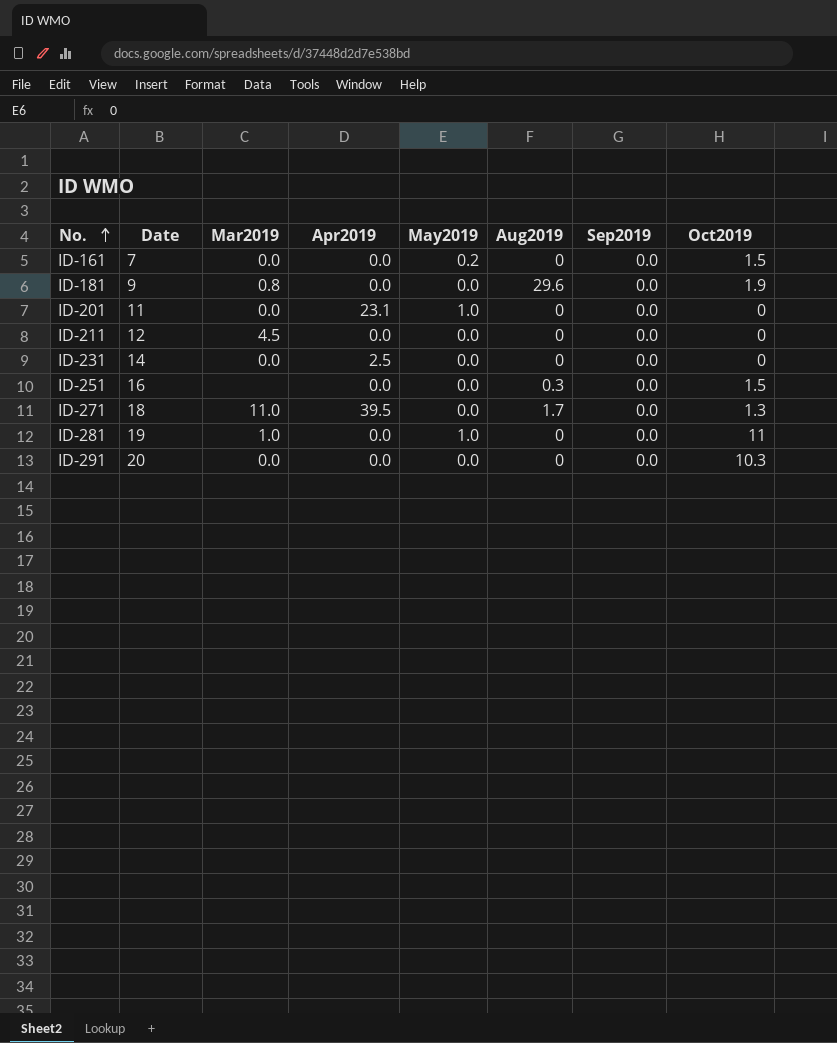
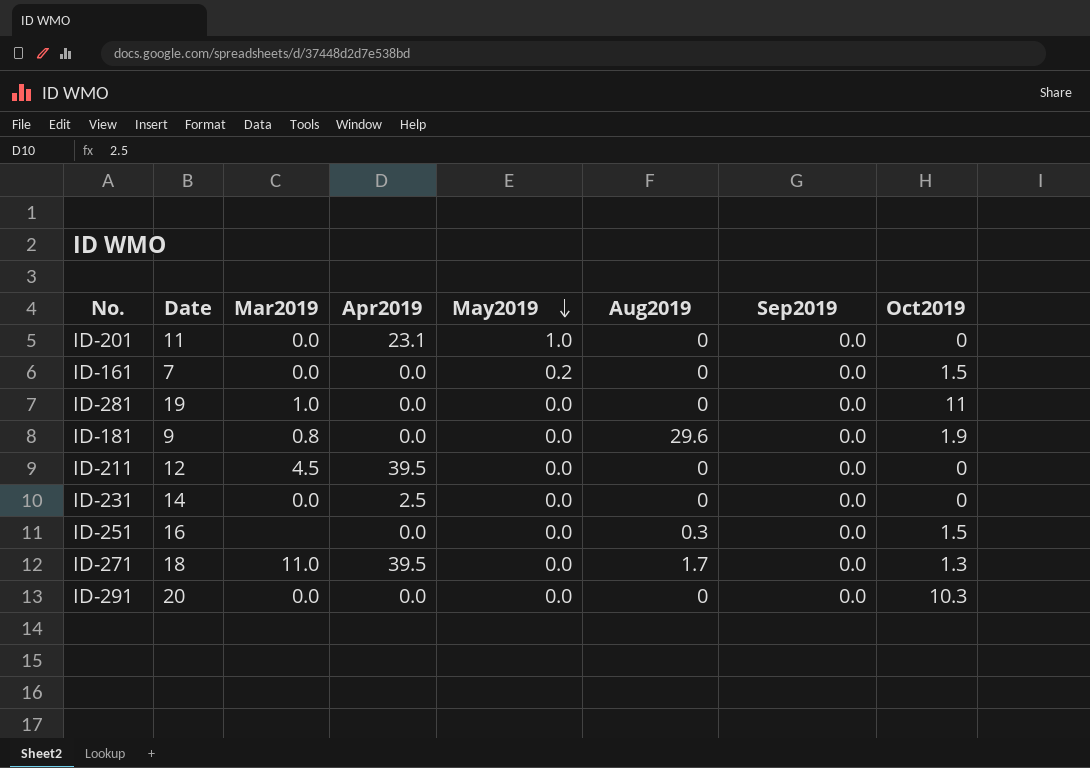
row order: No. ascending -> May2019 descending
ID-281 | May2019: 1.0 -> 0.0
ID-211 | Apr2019: 0.0 -> 39.5

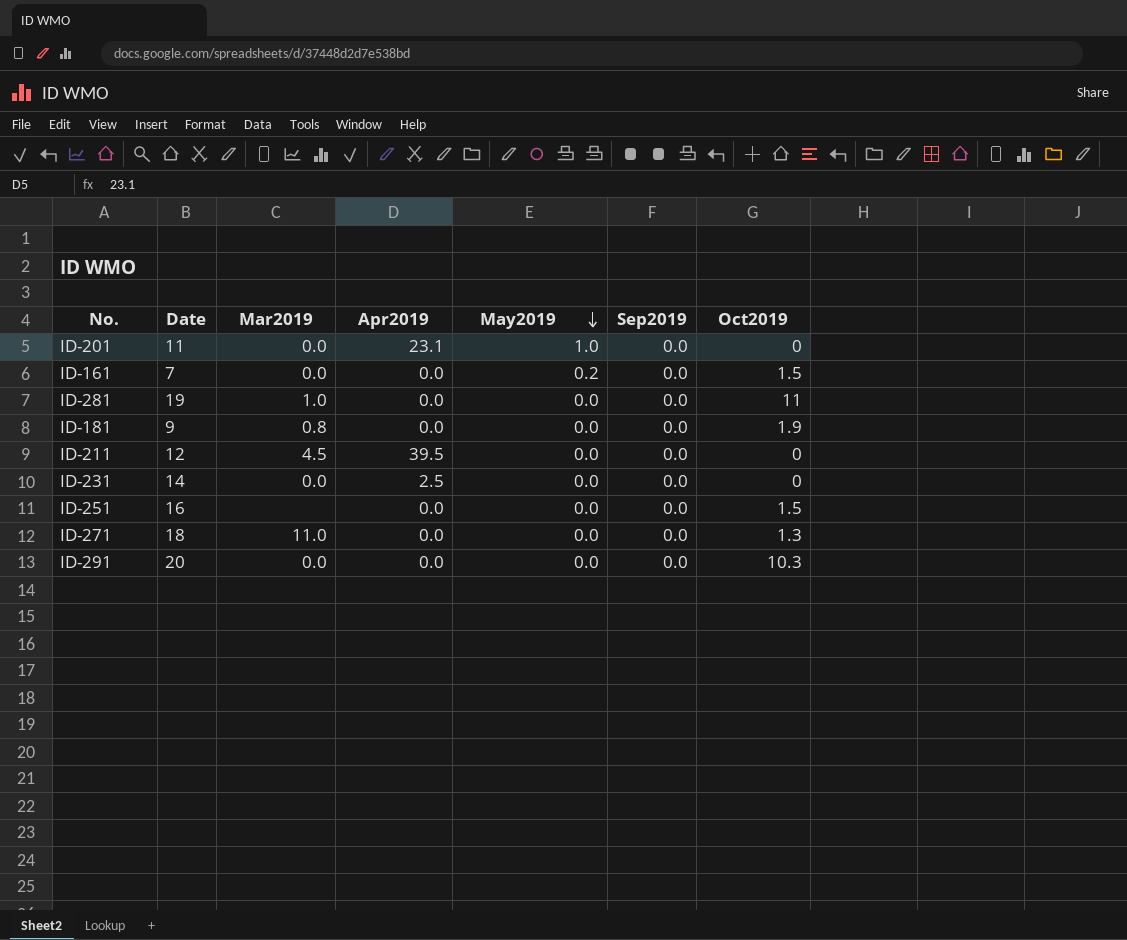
column Aug2019 | position: 6 -> none
ID-271 | Apr2019: 39.5 -> 0.0

